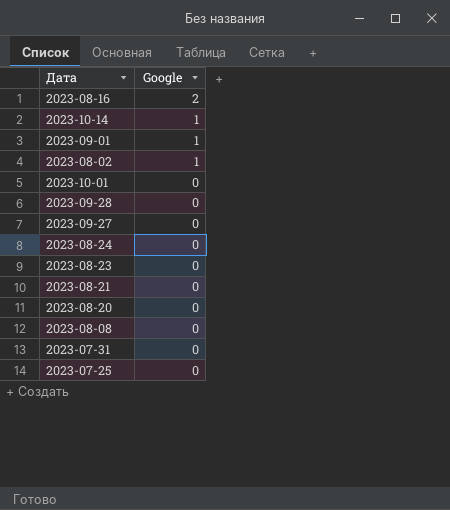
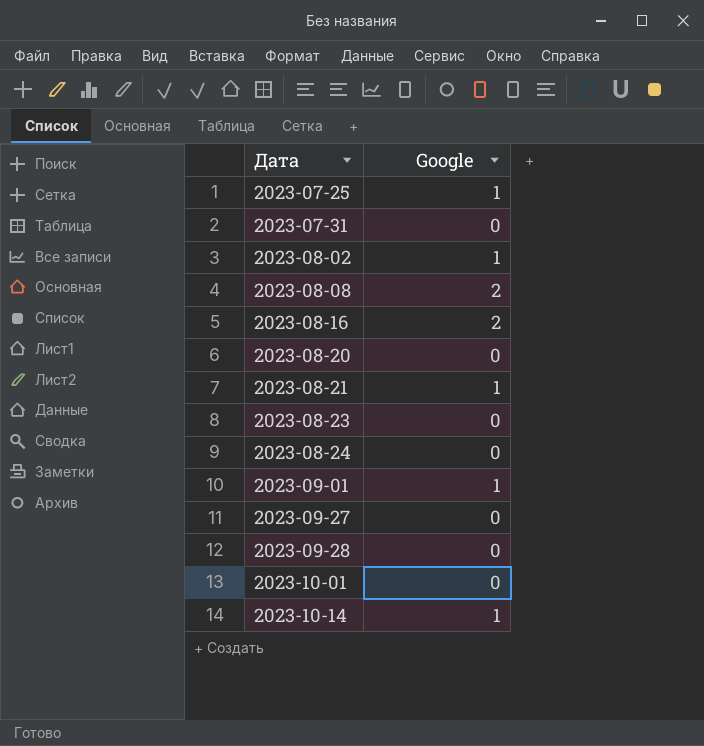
row order: Google descending -> Дата ascending
2023-07-25 | Google: 0 -> 1
2023-08-08 | Google: 0 -> 2
2023-08-21 | Google: 0 -> 1

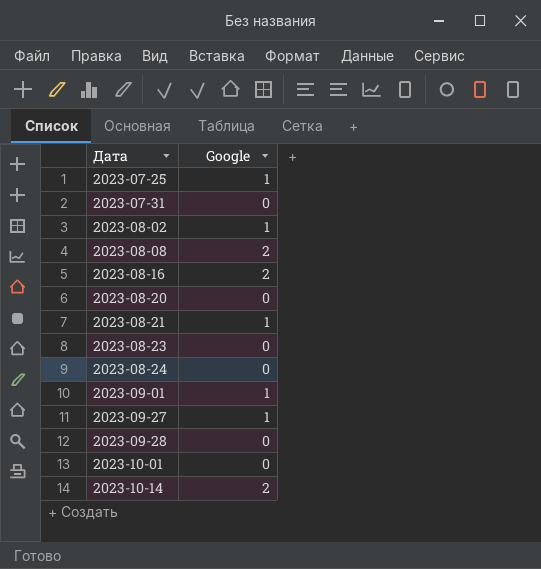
2023-09-27 | Google: 0 -> 1
2023-10-14 | Google: 1 -> 2

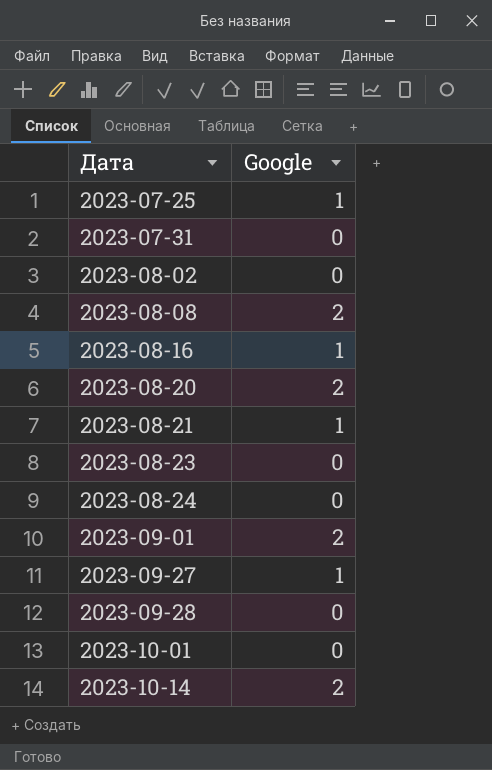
2023-08-02 | Google: 1 -> 0
2023-08-16 | Google: 2 -> 1
2023-08-20 | Google: 0 -> 2
2023-09-01 | Google: 1 -> 2

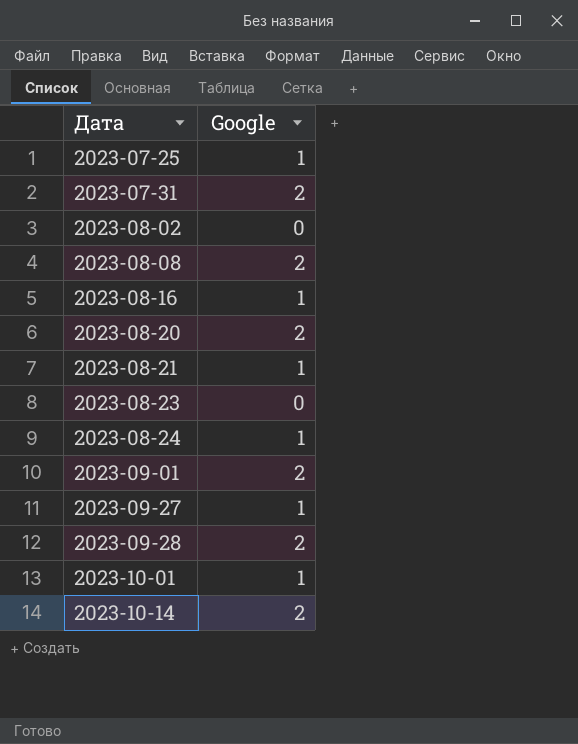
2023-07-31 | Google: 0 -> 2
2023-08-24 | Google: 0 -> 1
2023-09-28 | Google: 0 -> 2
2023-10-01 | Google: 0 -> 1

